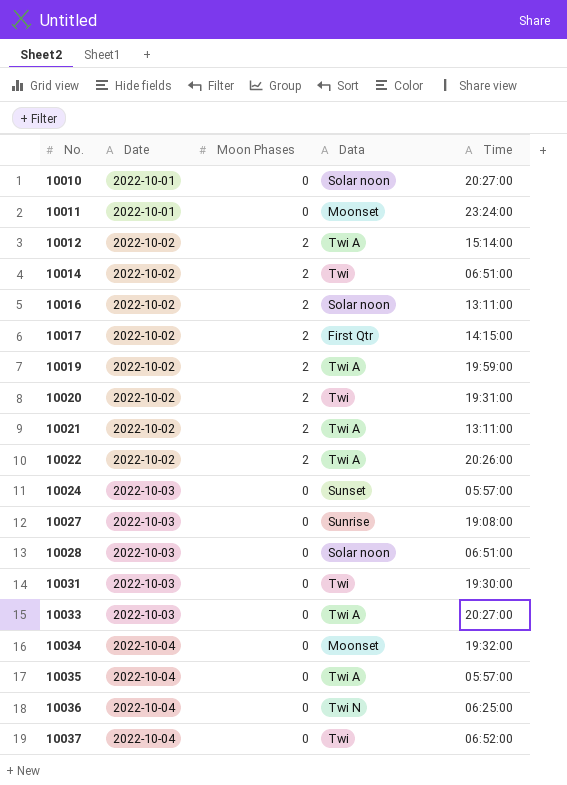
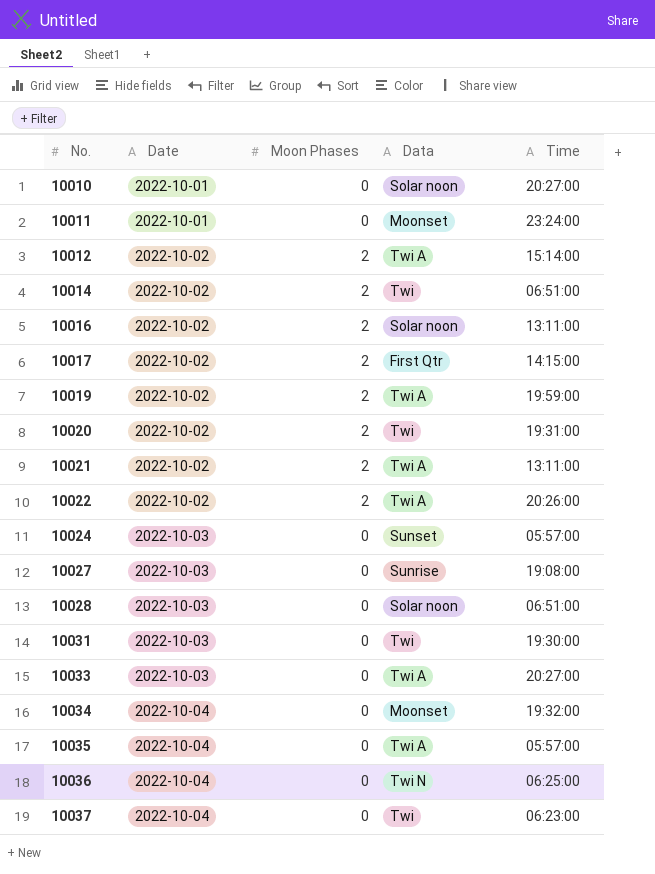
10037 | Time: 06:52:00 -> 06:23:00

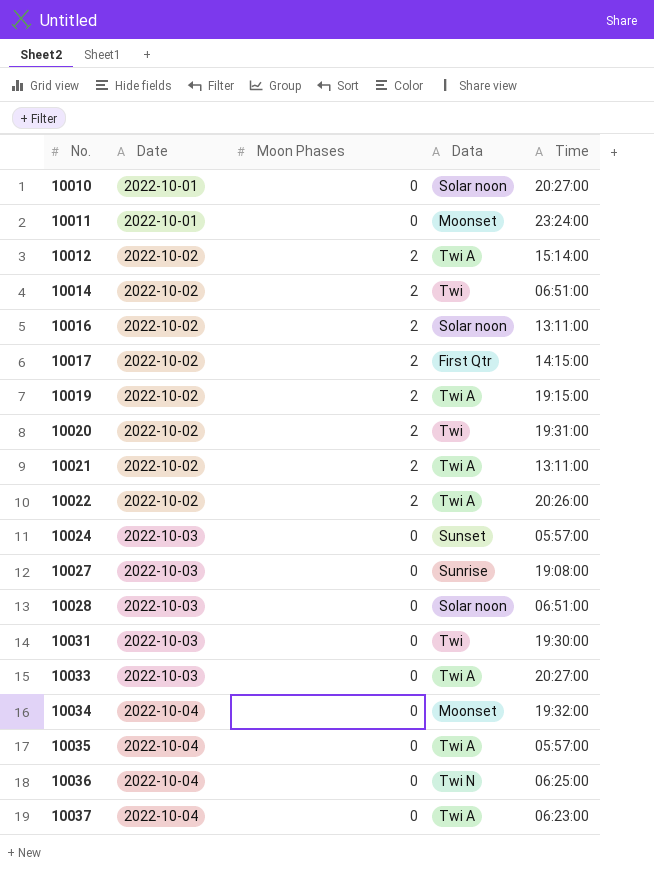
10019 | Time: 19:59:00 -> 19:15:00
10037 | Data: Twi -> Twi A

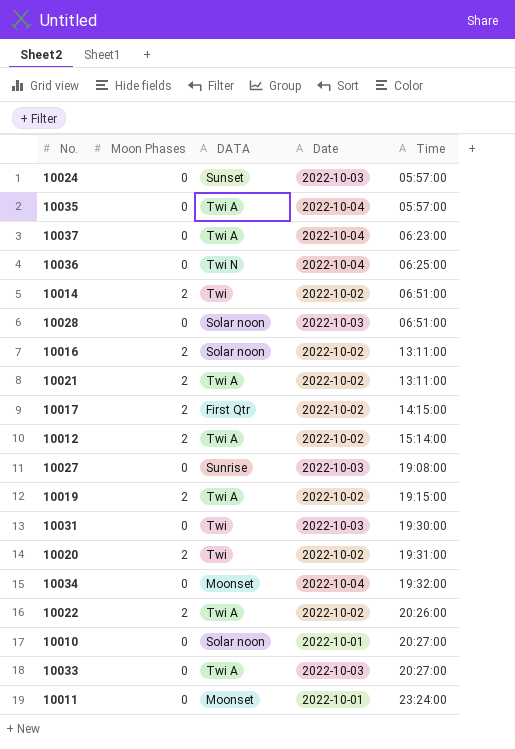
row order: No. ascending -> Time ascending
column name: Data -> DATA
column Date | position: 2 -> 4

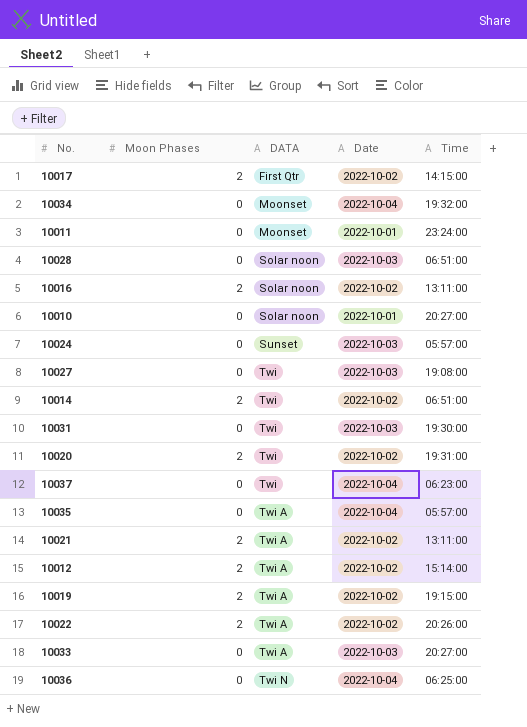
row order: Time ascending -> DATA ascending
10027 | DATA: Sunrise -> Twi
10037 | DATA: Twi A -> Twi

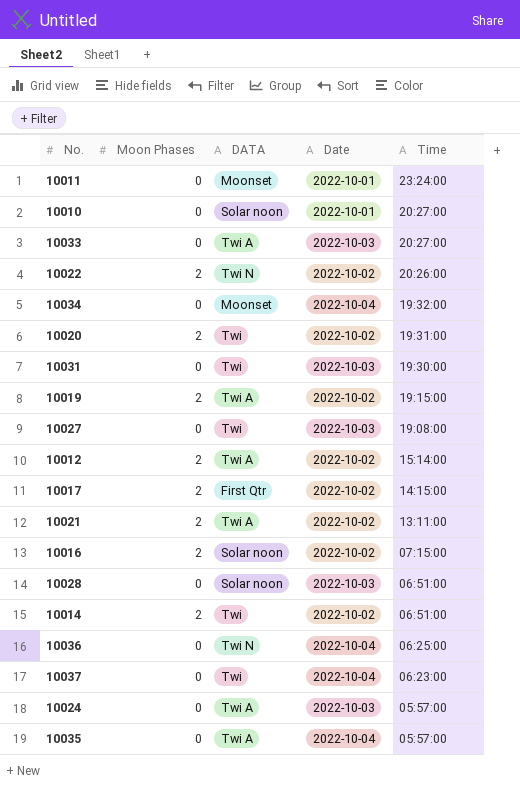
row order: DATA ascending -> Time descending
10022 | DATA: Twi A -> Twi N
10016 | Time: 13:11:00 -> 07:15:00
10024 | DATA: Sunset -> Twi A

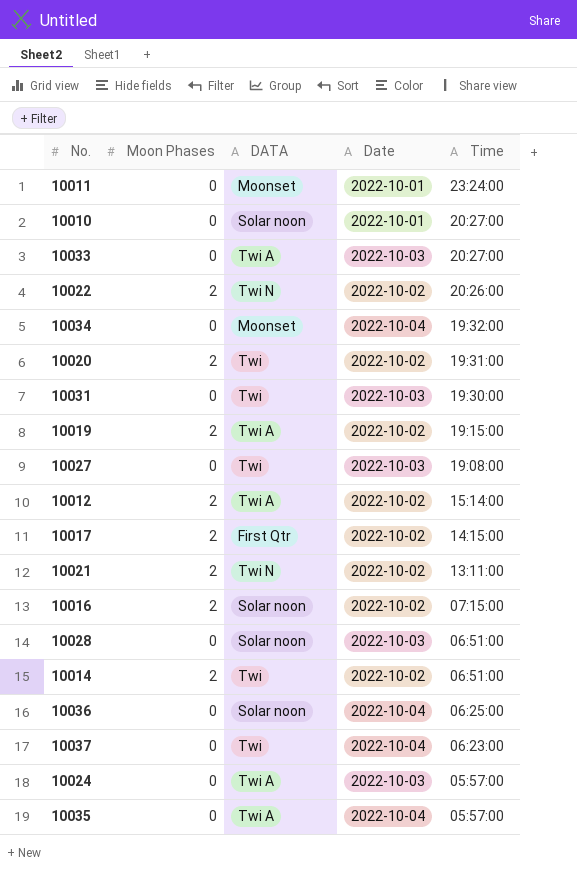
10021 | DATA: Twi A -> Twi N
10036 | DATA: Twi N -> Solar noon

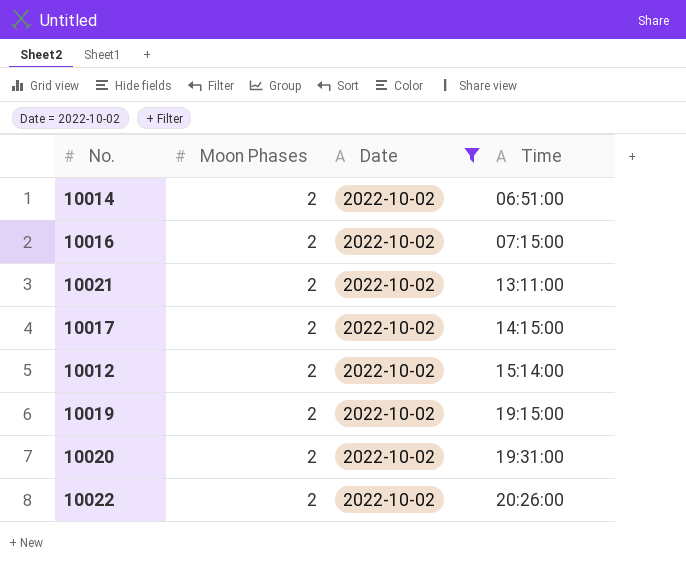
filter: none -> Date = 2022-10-02
row order: Time descending -> Time ascending
column DATA | position: 3 -> none

